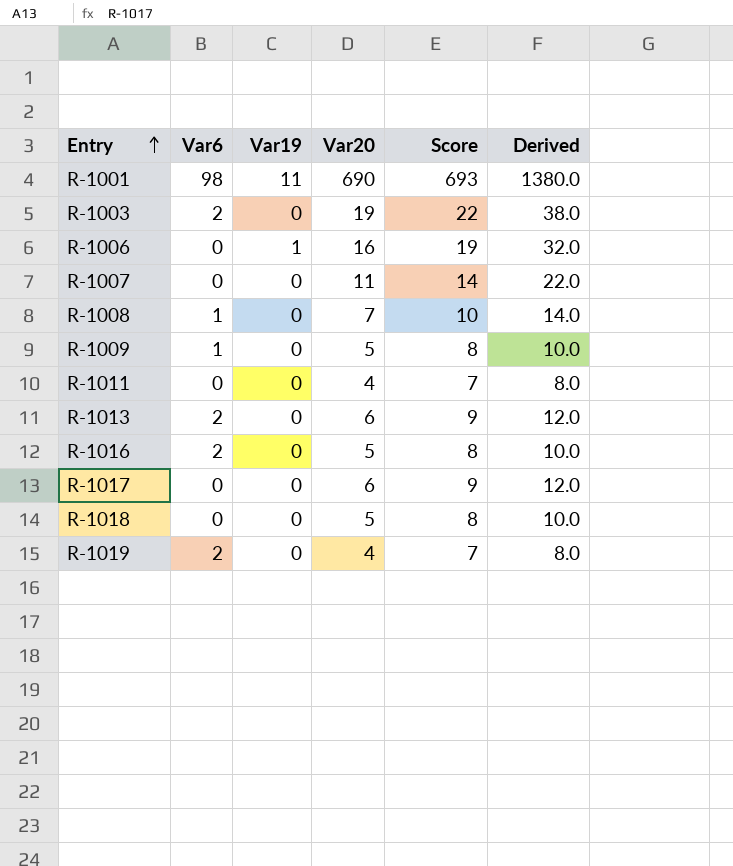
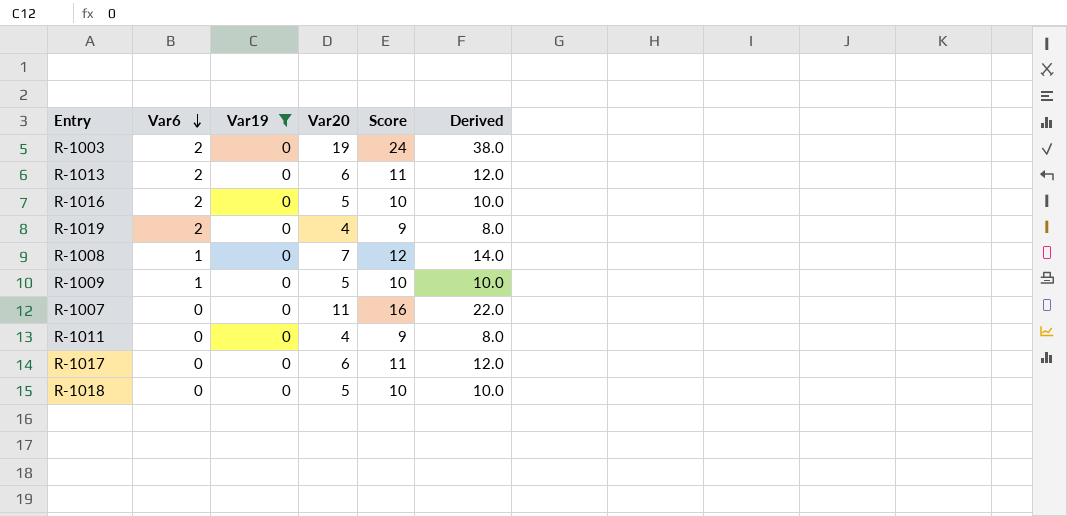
filter: none -> Var19 = 0
row order: Entry ascending -> Var6 descending
column Score | formula: [Var20] + 3 -> [Var20] + 5

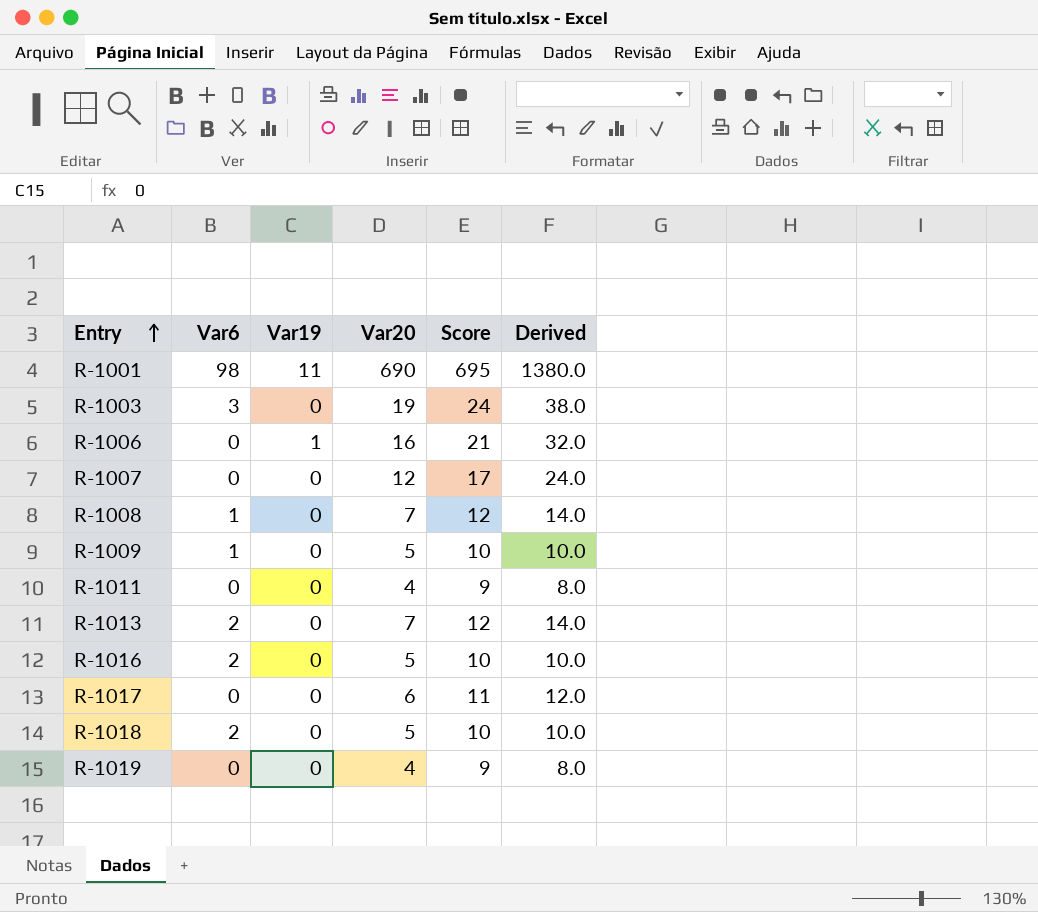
filter: Var19 = 0 -> none
row order: Var6 descending -> Entry ascending
R-1003 | Var6: 2 -> 3
R-1007 | Var20: 11 -> 12
R-1007 | Score: 16 -> 17
R-1007 | Derived: 22.0 -> 24.0
R-1013 | Var20: 6 -> 7
R-1013 | Score: 11 -> 12
R-1013 | Derived: 12.0 -> 14.0
R-1018 | Var6: 0 -> 2
R-1019 | Var6: 2 -> 0

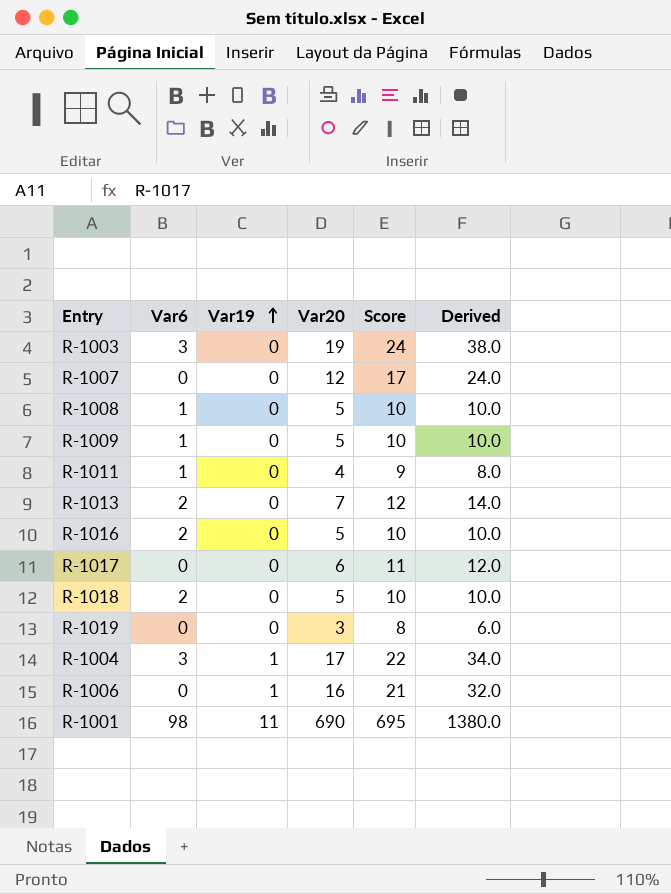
row order: Entry ascending -> Var19 ascending
R-1008 | Var20: 7 -> 5
R-1008 | Score: 12 -> 10
R-1008 | Derived: 14.0 -> 10.0
R-1011 | Var6: 0 -> 1
R-1019 | Var20: 4 -> 3
R-1019 | Score: 9 -> 8
R-1019 | Derived: 8.0 -> 6.0
row R-1004: none -> 3 | 1 | 17 | 22 | 34.0

